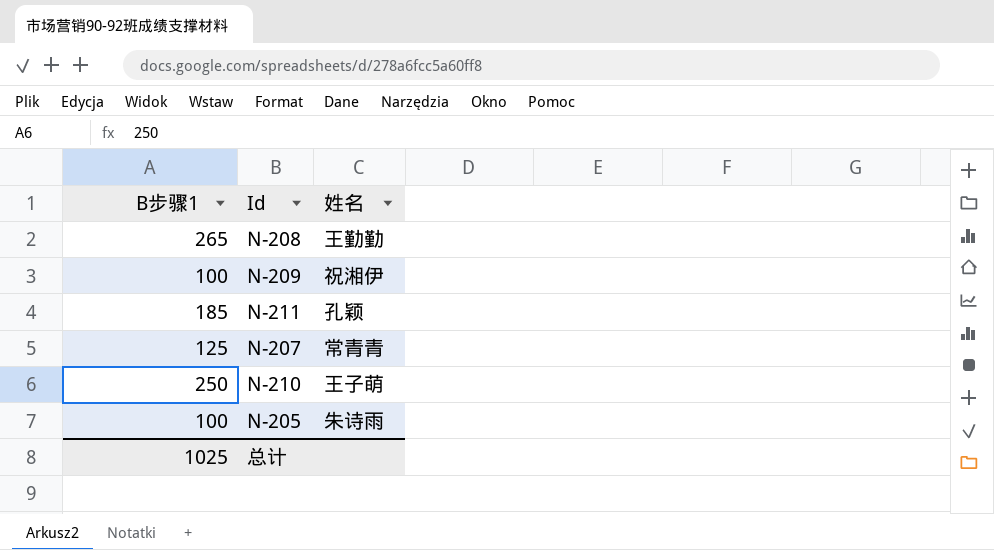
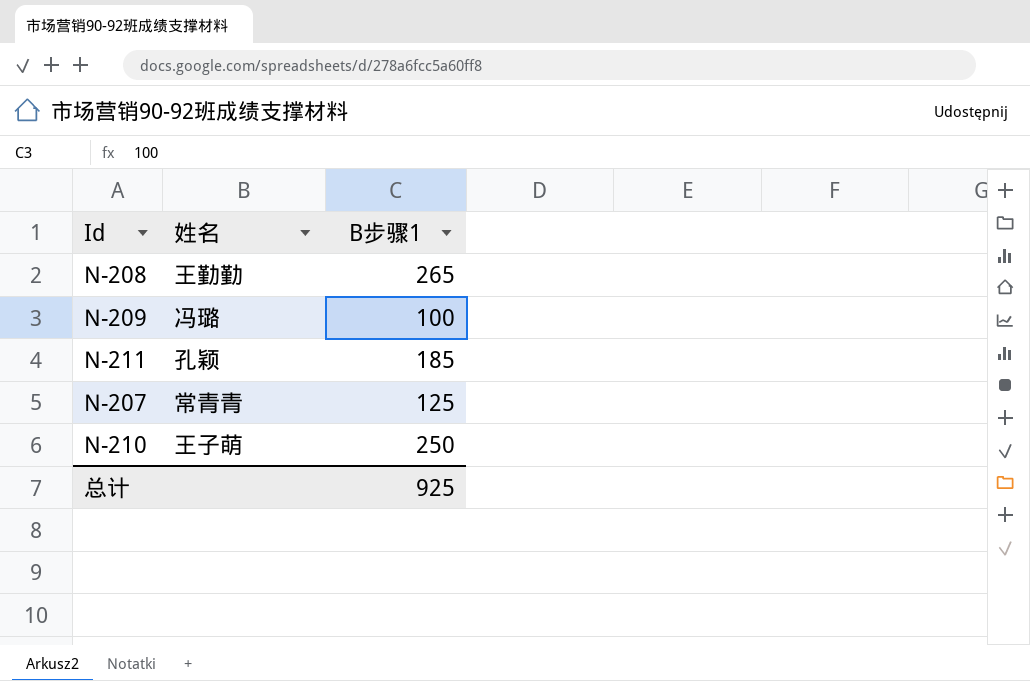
column B步骤1 | position: 1 -> 3
row N-205: 100 | 朱诗雨 -> none
N-209 | 姓名: 祝湘伊 -> 冯璐
总计 | B步骤1: 1025 -> 925

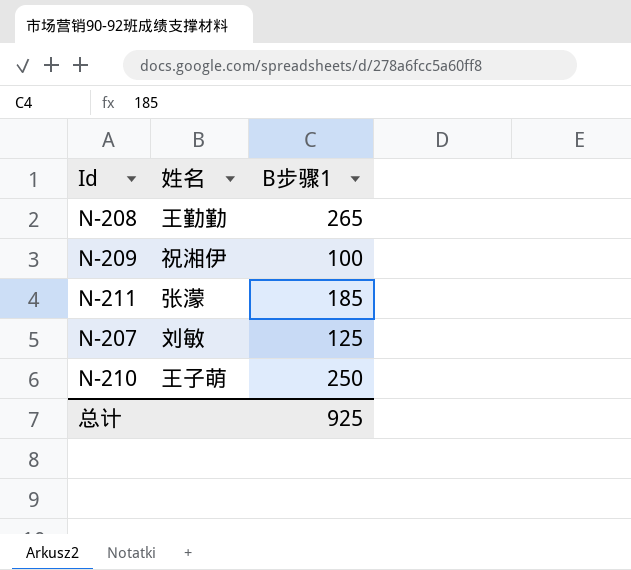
N-209 | 姓名: 冯璐 -> 祝湘伊
N-211 | 姓名: 孔颖 -> 张濛
N-207 | 姓名: 常青青 -> 刘敏

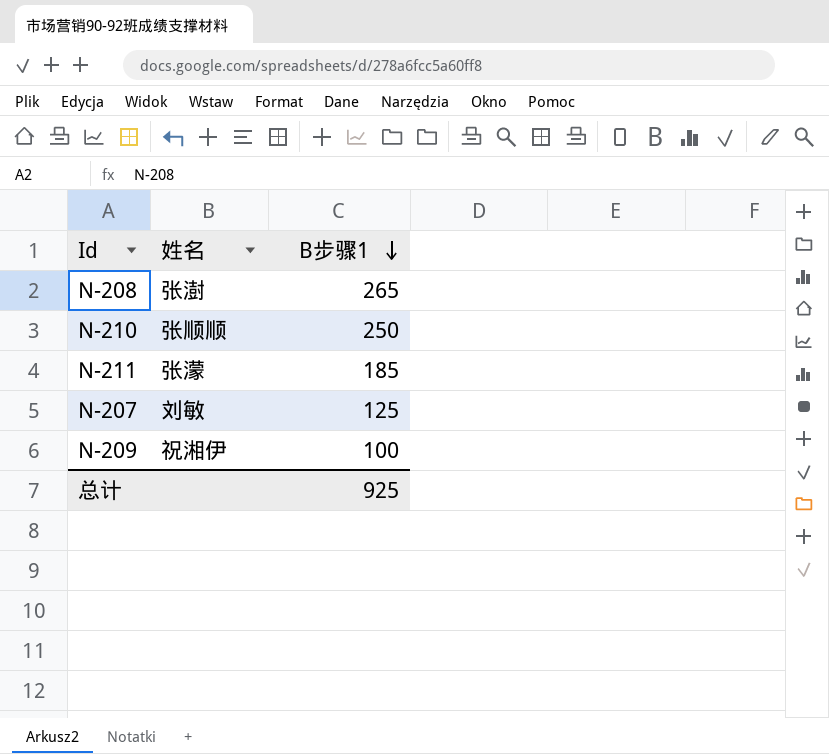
row order: none -> B步骤1 descending
N-208 | 姓名: 王勤勤 -> 张澍
N-210 | 姓名: 王子萌 -> 张顺顺

